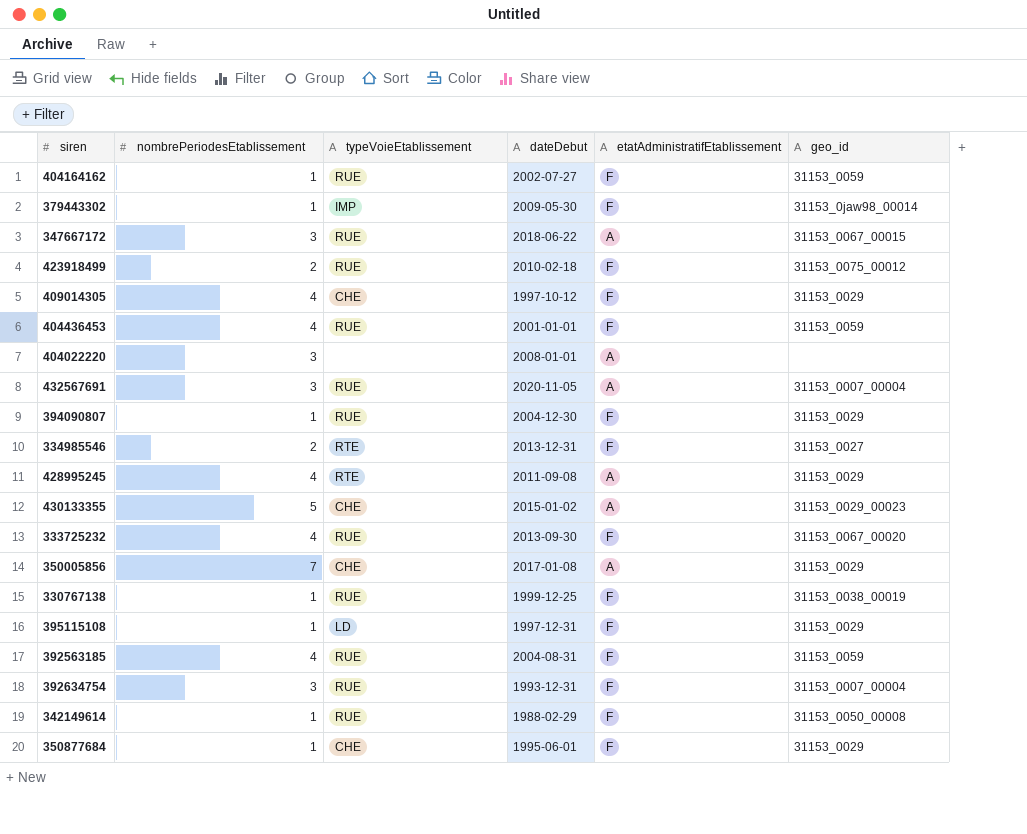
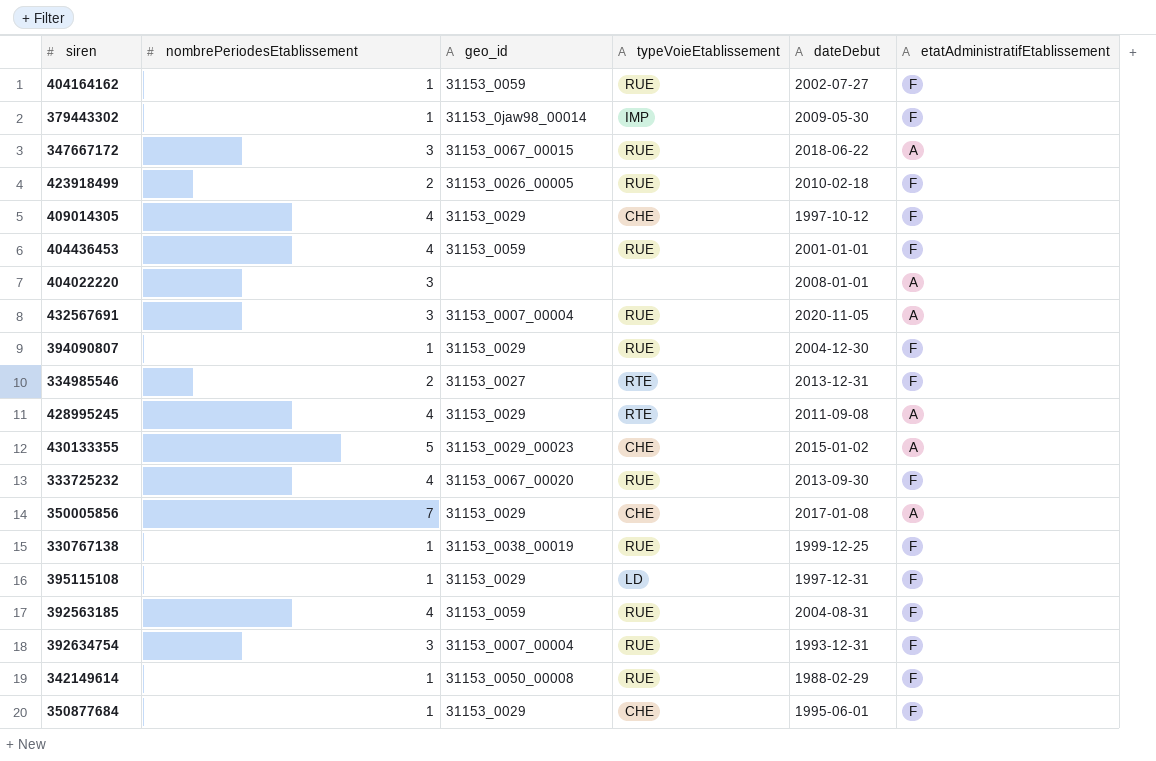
column geo_id | position: 6 -> 3
423918499 | geo_id: 31153_0075_00012 -> 31153_0026_00005

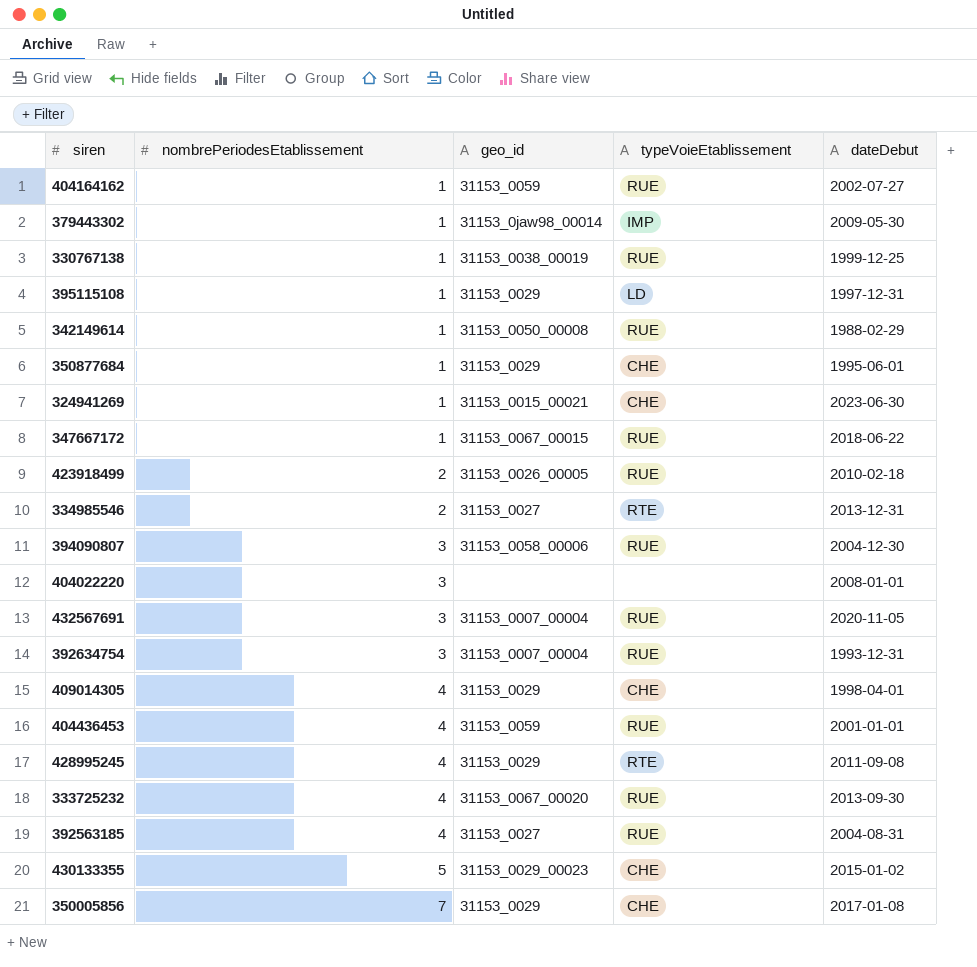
row order: none -> nombrePeriodesEtablissement ascending
column etatAdministratifEtablissement | position: 6 -> none
row 324941269: none -> 1 | 31153_0015_00021 | CHE | 2023-06-30
347667172 | nombrePeriodesEtablissement: 3 -> 1
394090807 | nombrePeriodesEtablissement: 1 -> 3
394090807 | geo_id: 31153_0029 -> 31153_0058_00006
409014305 | dateDebut: 1997-10-12 -> 1998-04-01
392563185 | geo_id: 31153_0059 -> 31153_0027

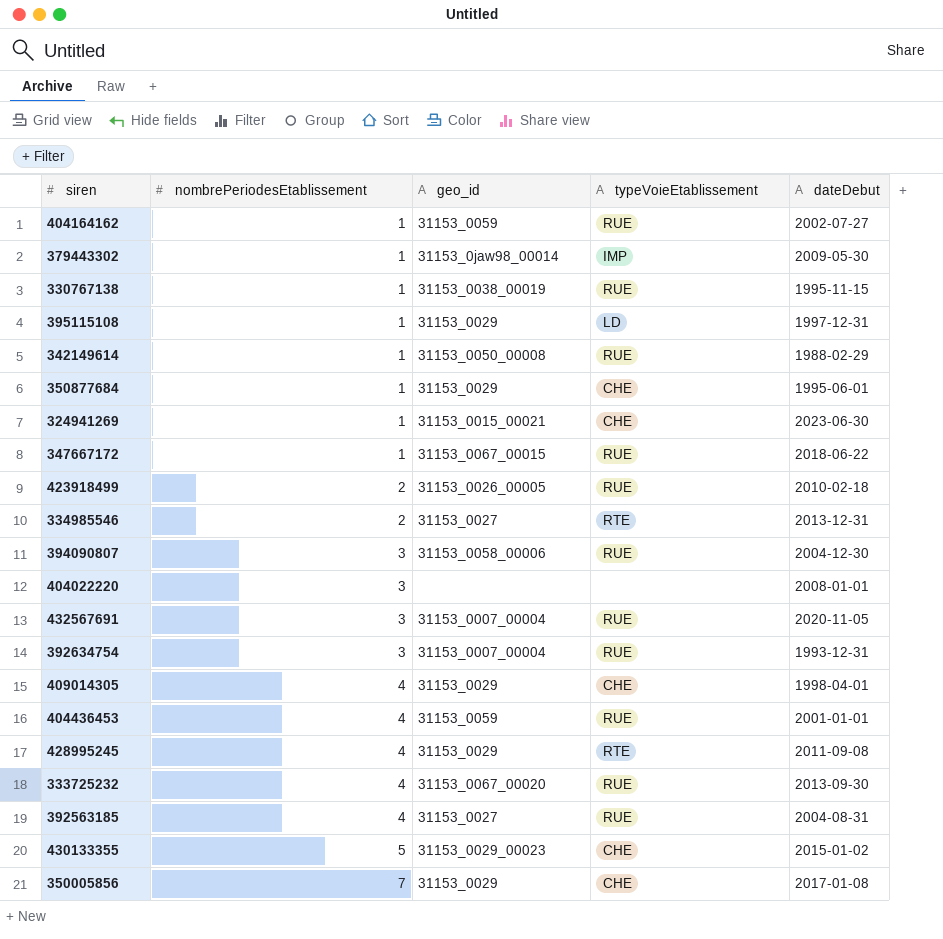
330767138 | dateDebut: 1999-12-25 -> 1995-11-15

